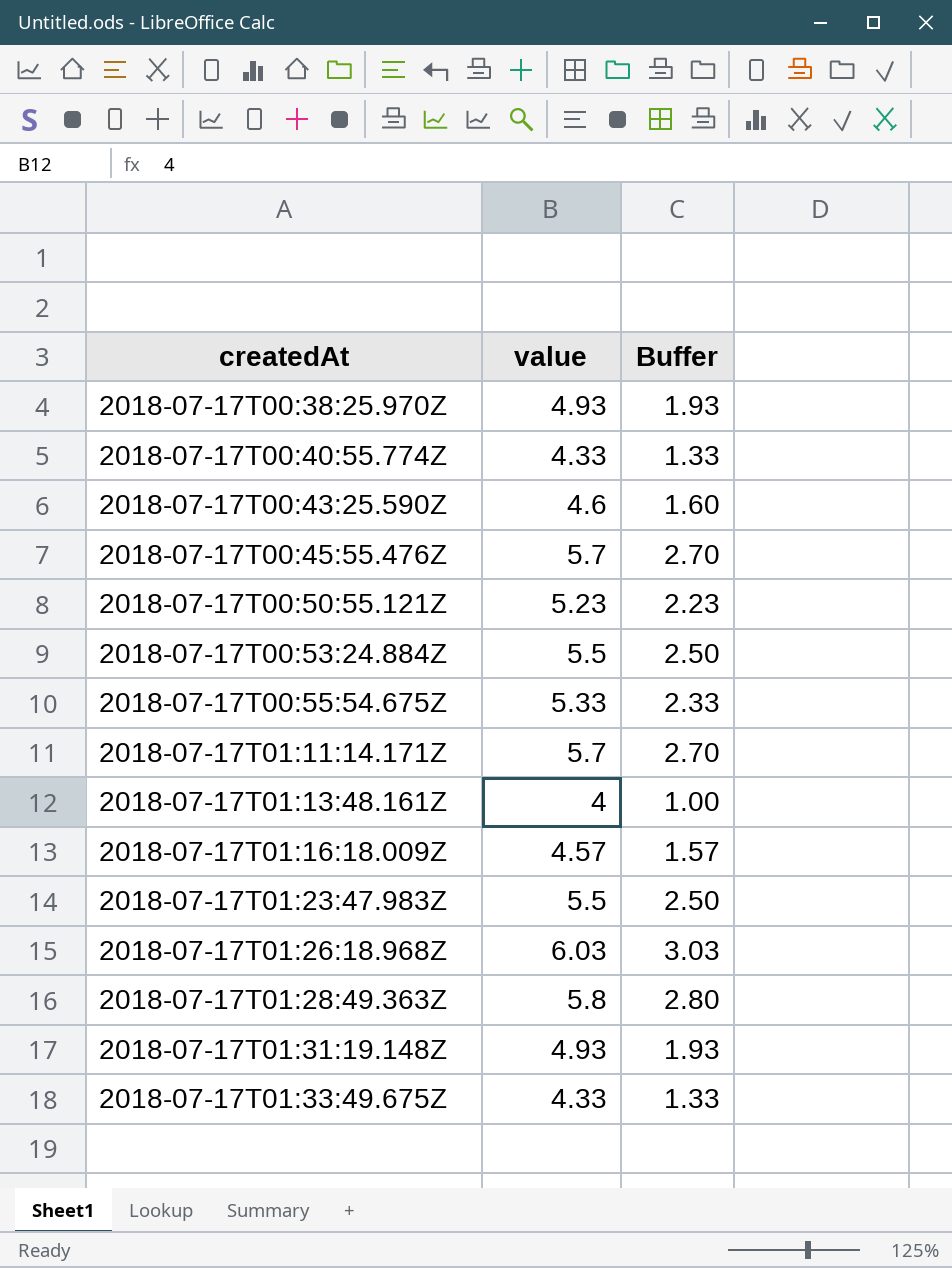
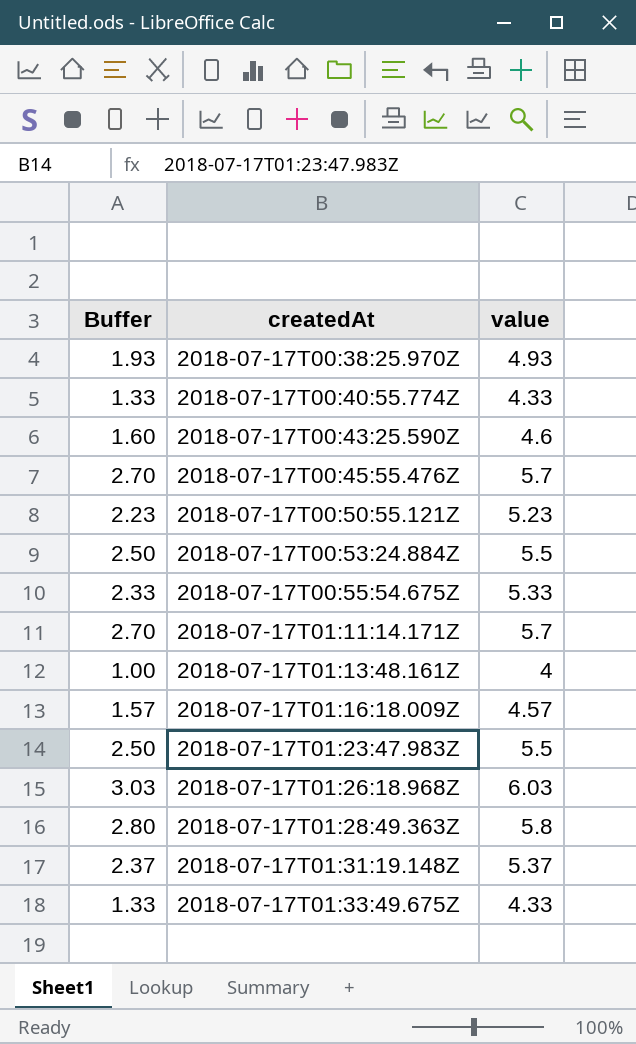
column Buffer | position: 3 -> 1
2018-07-17T01:31:19.148Z | Buffer: 1.93 -> 2.37
2018-07-17T01:31:19.148Z | value: 4.93 -> 5.37

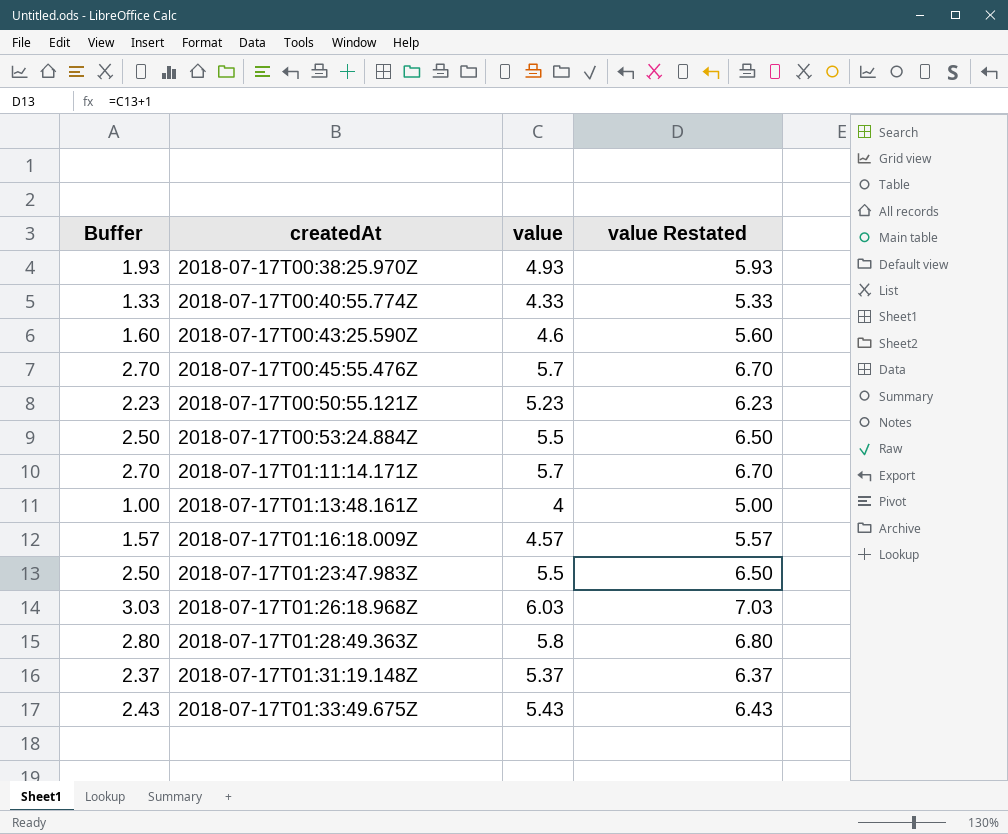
column value Restated | formula: none -> [value] + 1
row 2018-07-17T00:55:54.675Z: 2.33 | 5.33 -> none
2018-07-17T01:33:49.675Z | Buffer: 1.33 -> 2.43
2018-07-17T01:33:49.675Z | value: 4.33 -> 5.43

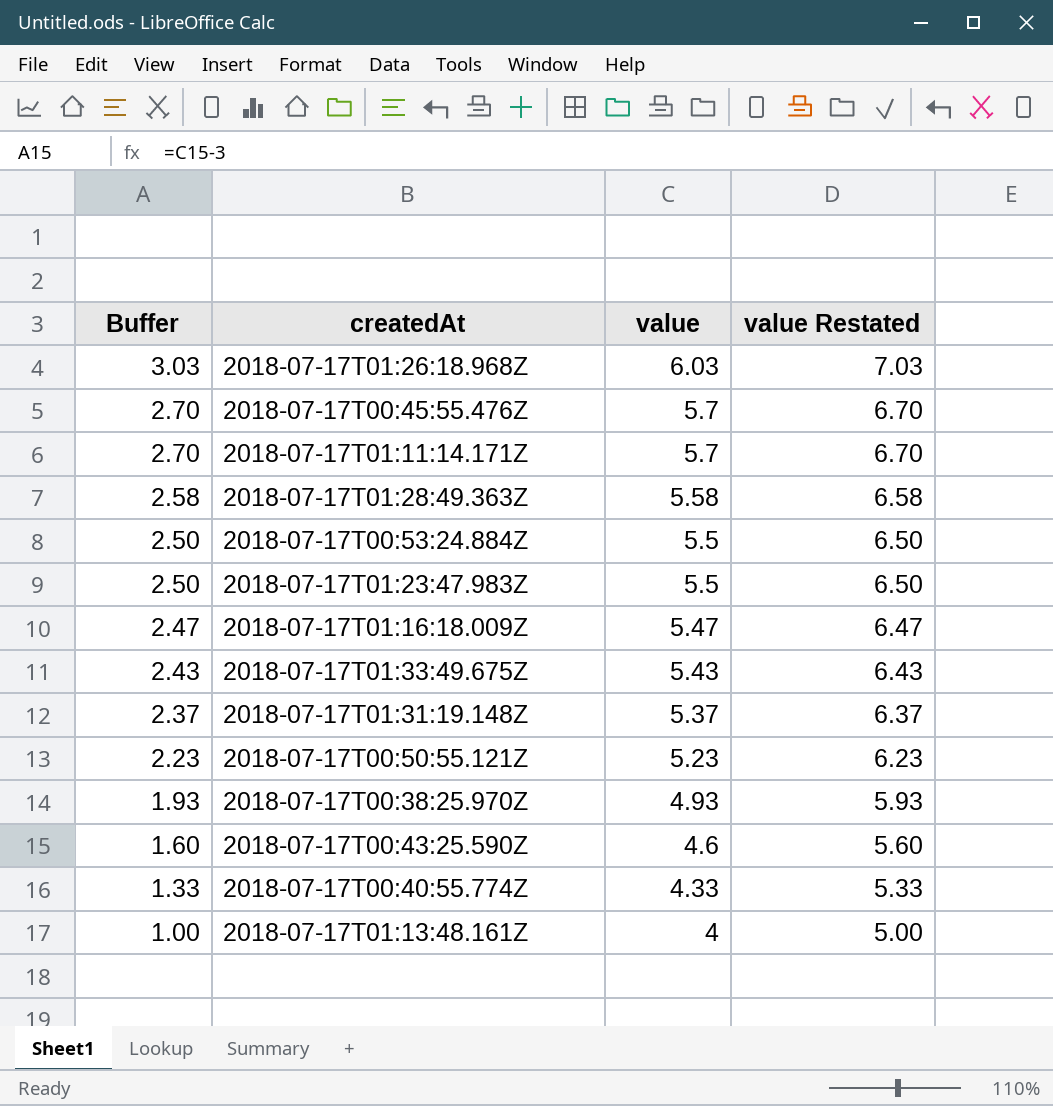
row order: createdAt ascending -> Buffer descending
2018-07-17T01:28:49.363Z | Buffer: 2.80 -> 2.58
2018-07-17T01:28:49.363Z | value: 5.8 -> 5.58
2018-07-17T01:28:49.363Z | value Restated: 6.80 -> 6.58
2018-07-17T01:16:18.009Z | Buffer: 1.57 -> 2.47
2018-07-17T01:16:18.009Z | value: 4.57 -> 5.47
2018-07-17T01:16:18.009Z | value Restated: 5.57 -> 6.47

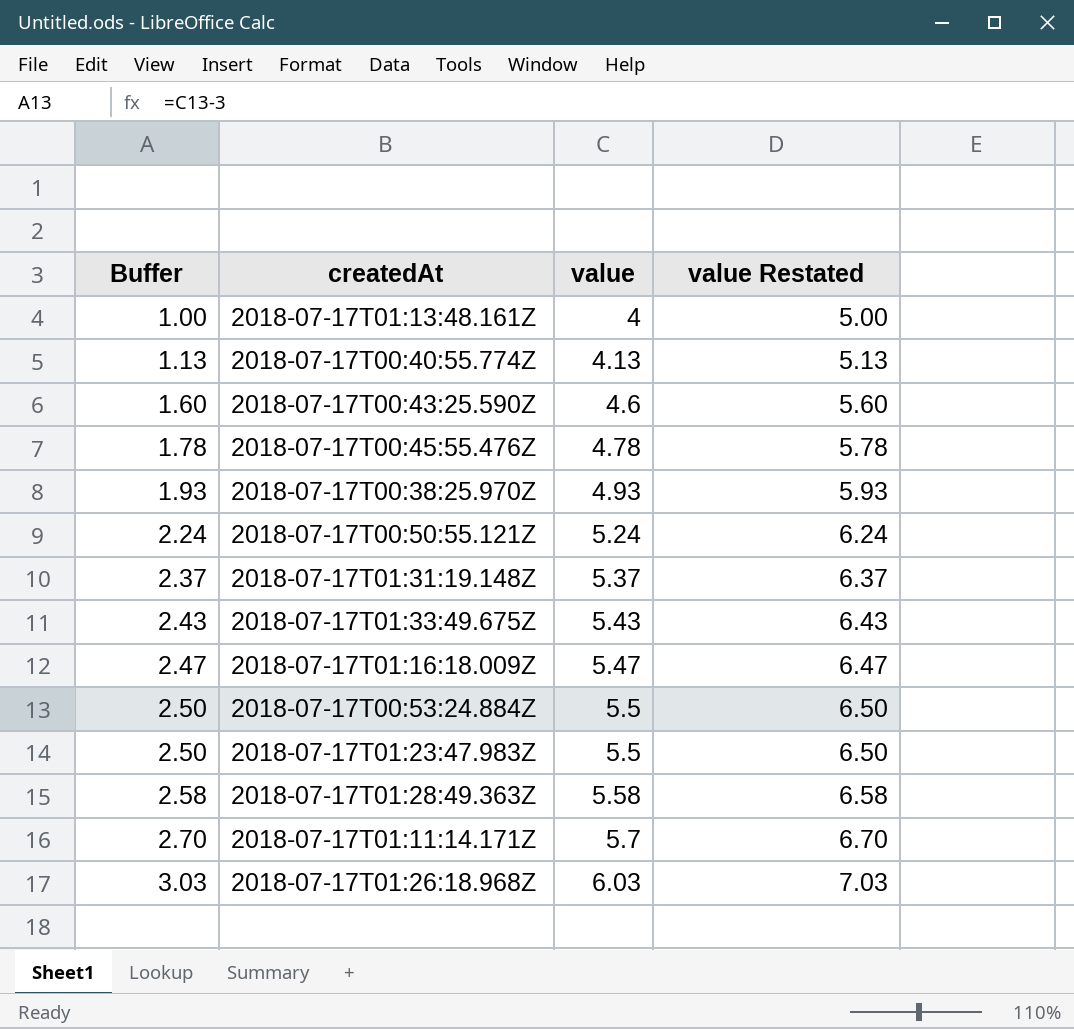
row order: Buffer descending -> Buffer ascending
2018-07-17T00:40:55.774Z | Buffer: 1.33 -> 1.13
2018-07-17T00:40:55.774Z | value: 4.33 -> 4.13
2018-07-17T00:40:55.774Z | value Restated: 5.33 -> 5.13
2018-07-17T00:45:55.476Z | Buffer: 2.70 -> 1.78
2018-07-17T00:45:55.476Z | value: 5.7 -> 4.78
2018-07-17T00:45:55.476Z | value Restated: 6.70 -> 5.78
2018-07-17T00:50:55.121Z | Buffer: 2.23 -> 2.24
2018-07-17T00:50:55.121Z | value: 5.23 -> 5.24
2018-07-17T00:50:55.121Z | value Restated: 6.23 -> 6.24

